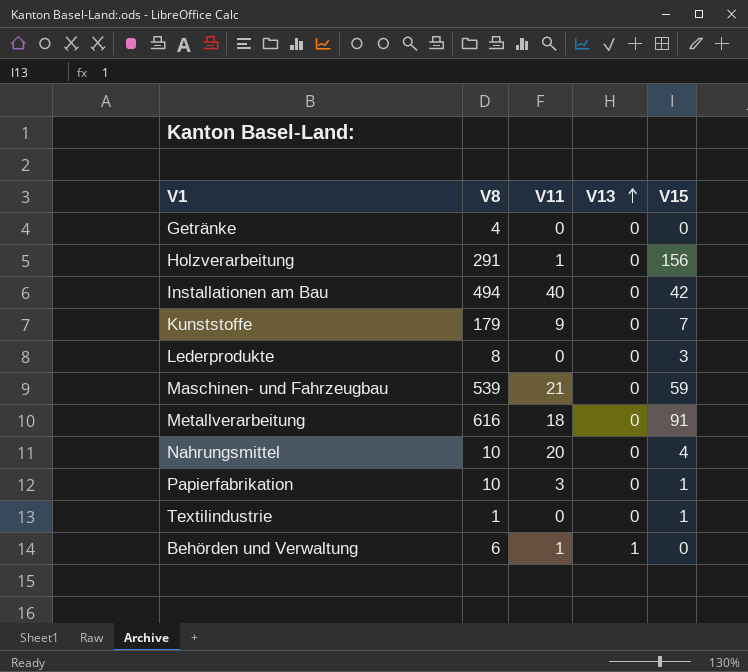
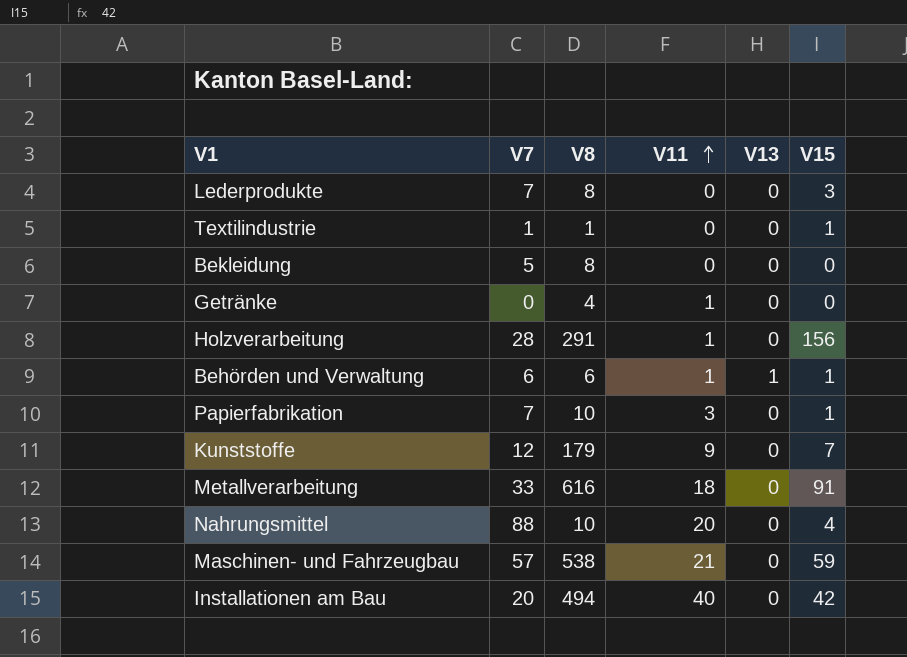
row order: V13 ascending -> V11 ascending
column V7 | position: none -> 2
row Bekleidung: none -> 5 | 8 | 0 | 0 | 0
Getränke | V11: 0 -> 1
Behörden und Verwaltung | V15: 0 -> 1
Maschinen- und Fahrzeugbau | V8: 539 -> 538

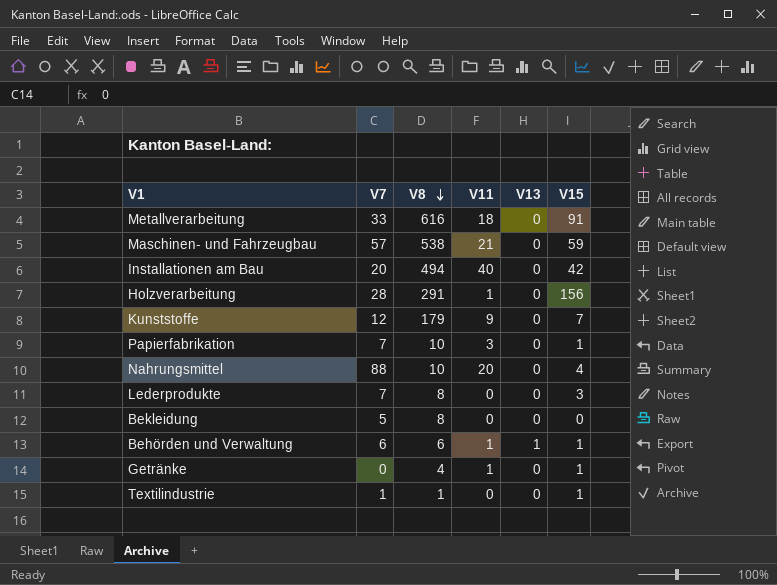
row order: V11 ascending -> V8 descending
Getränke | V15: 0 -> 1

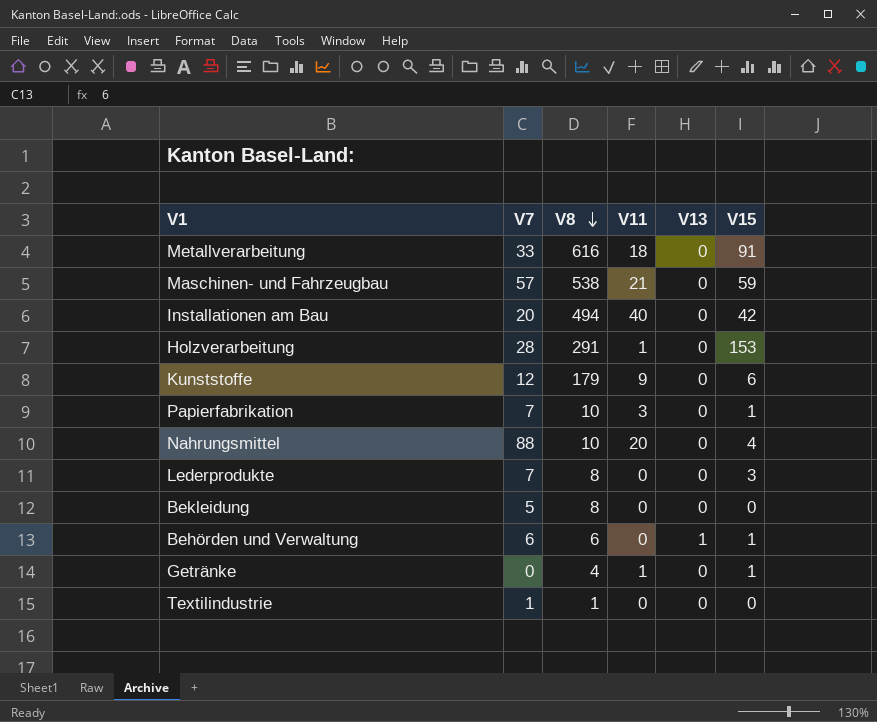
Holzverarbeitung | V15: 156 -> 153
Kunststoffe | V15: 7 -> 6
Behörden und Verwaltung | V11: 1 -> 0
Textilindustrie | V15: 1 -> 0

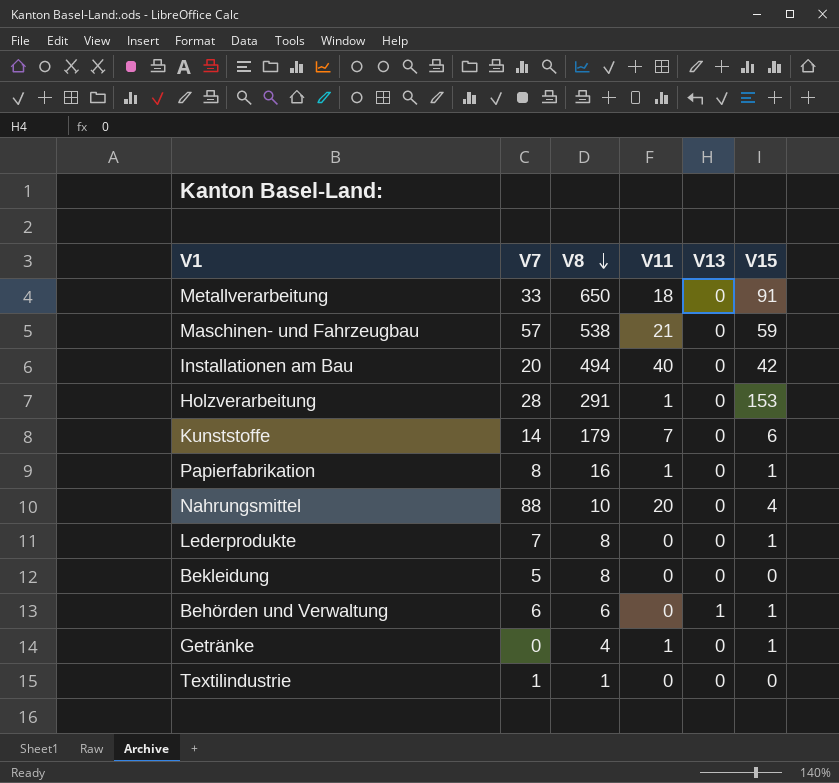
Metallverarbeitung | V8: 616 -> 650
Kunststoffe | V7: 12 -> 14
Kunststoffe | V11: 9 -> 7
Papierfabrikation | V7: 7 -> 8
Papierfabrikation | V8: 10 -> 16
Papierfabrikation | V11: 3 -> 1
Lederprodukte | V15: 3 -> 1

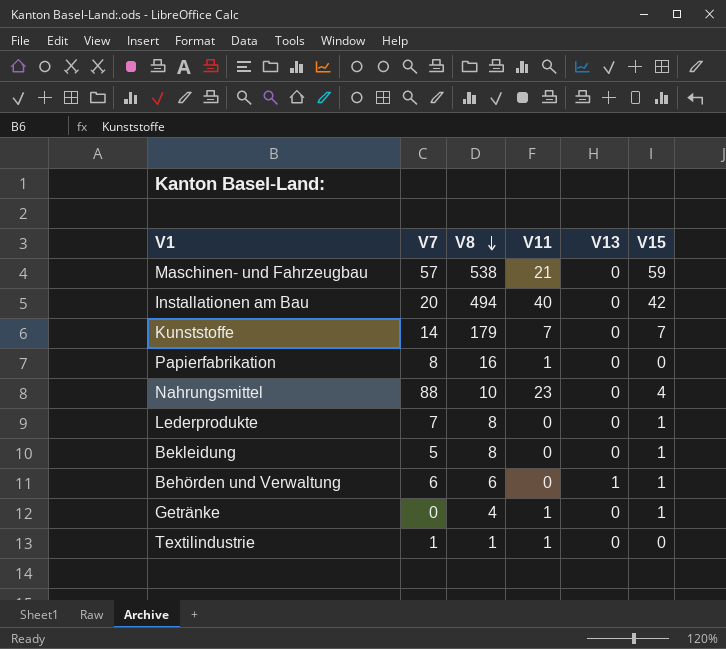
row Metallverarbeitung: 33 | 650 | 18 | 0 | 91 -> none
row Holzverarbeitung: 28 | 291 | 1 | 0 | 153 -> none
Kunststoffe | V15: 6 -> 7
Papierfabrikation | V15: 1 -> 0
Nahrungsmittel | V11: 20 -> 23
Bekleidung | V15: 0 -> 1
Textilindustrie | V11: 0 -> 1

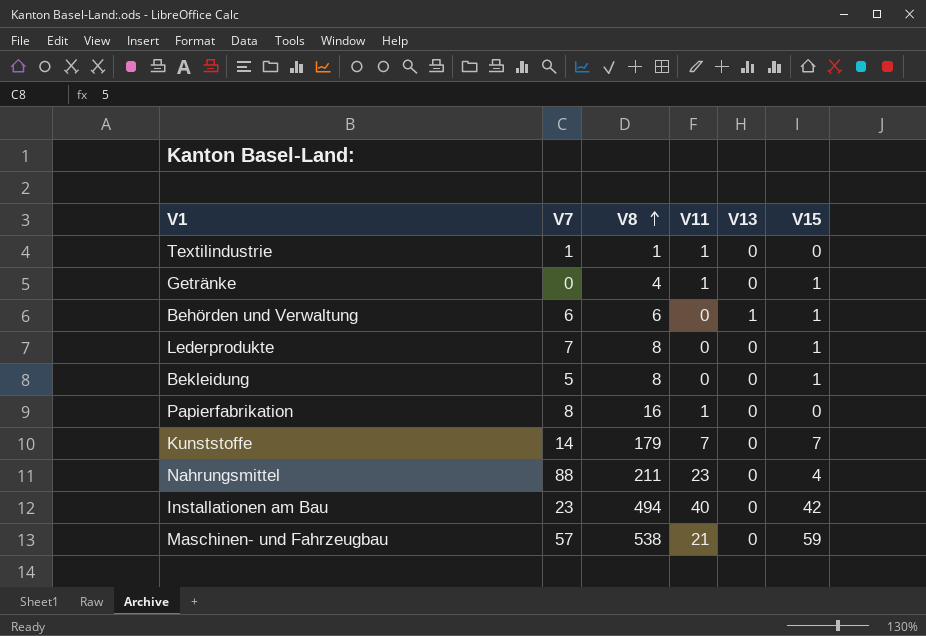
row order: V8 descending -> V8 ascending
Nahrungsmittel | V8: 10 -> 211
Installationen am Bau | V7: 20 -> 23

